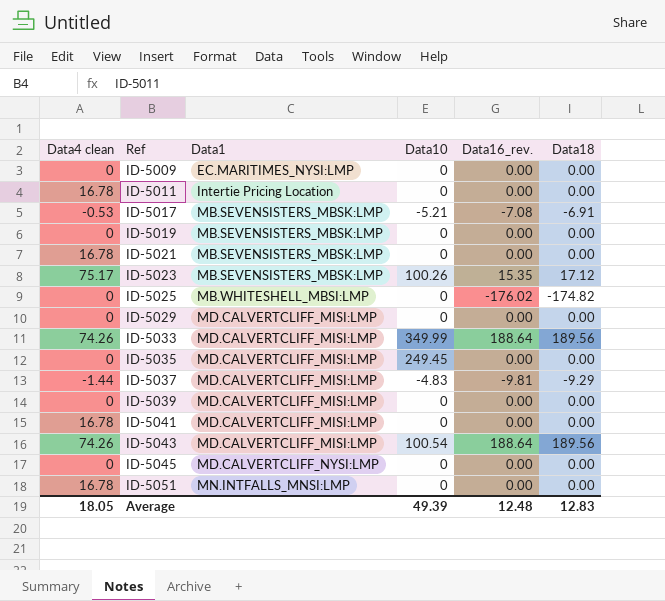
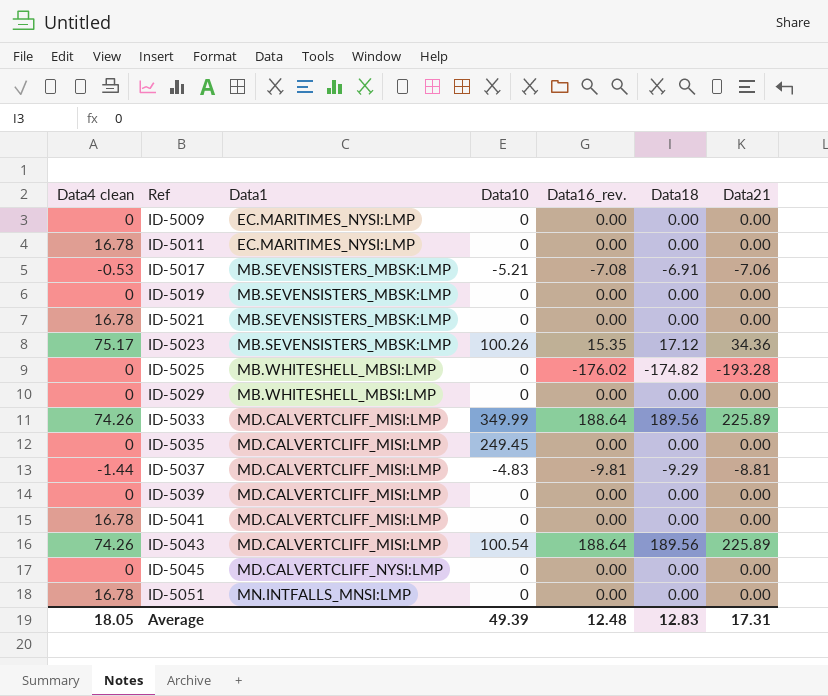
column Data21 | position: none -> 7
ID-5011 | Data1: Intertie Pricing Location -> EC.MARITIMES_NYSI:LMP
ID-5029 | Data1: MD.CALVERTCLIFF_MISI:LMP -> MB.WHITESHELL_MBSI:LMP

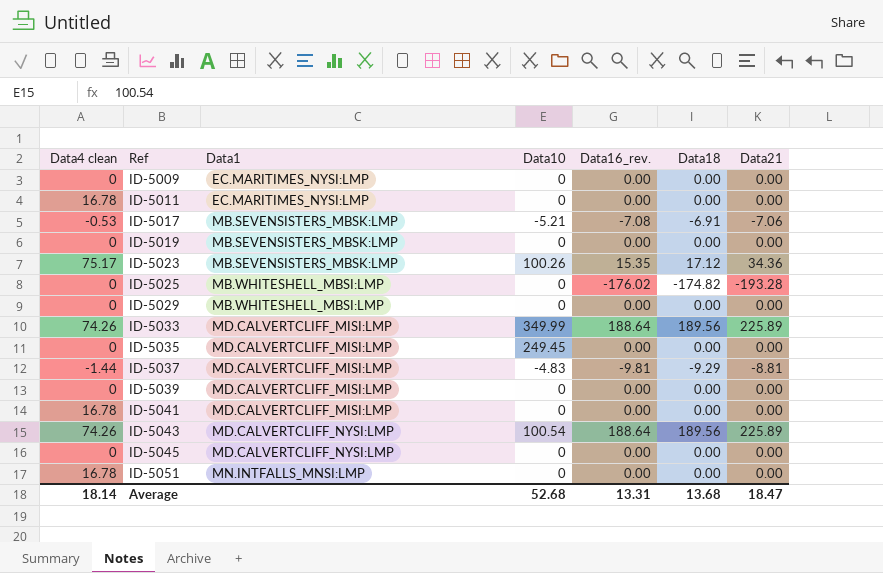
row ID-5021: 16.78 | MB.SEVENSISTERS_MBSK:LMP | 0 | 0.00 | 0.00 | 0.00 -> none
ID-5043 | Data1: MD.CALVERTCLIFF_MISI:LMP -> MD.CALVERTCLIFF_NYSI:LMP
Average | Data4 clean: 18.05 -> 18.14
Average | Data10: 49.39 -> 52.68
Average | Data16_rev.: 12.48 -> 13.31
Average | Data18: 12.83 -> 13.68
Average | Data21: 17.31 -> 18.47

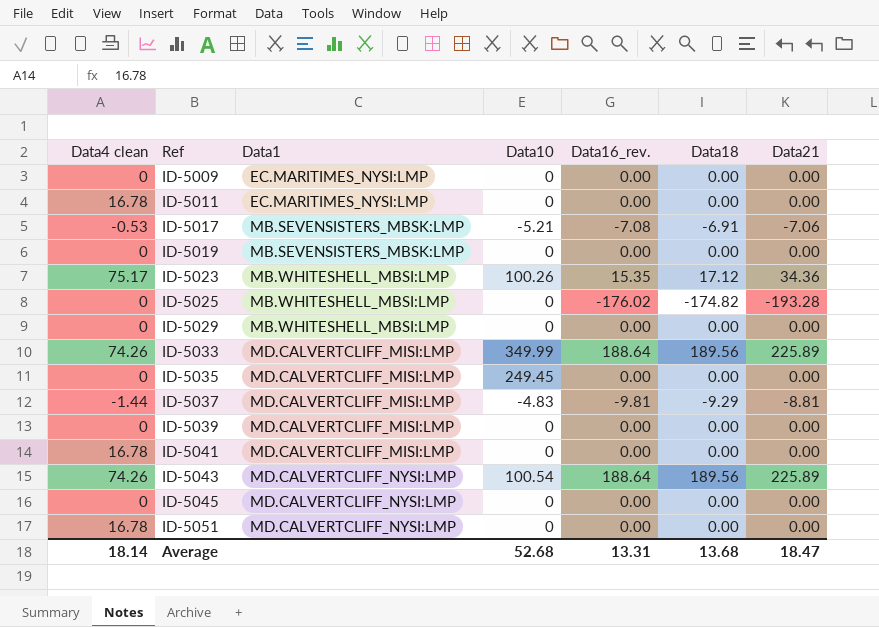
ID-5023 | Data1: MB.SEVENSISTERS_MBSK:LMP -> MB.WHITESHELL_MBSI:LMP
ID-5051 | Data1: MN.INTFALLS_MNSI:LMP -> MD.CALVERTCLIFF_NYSI:LMP

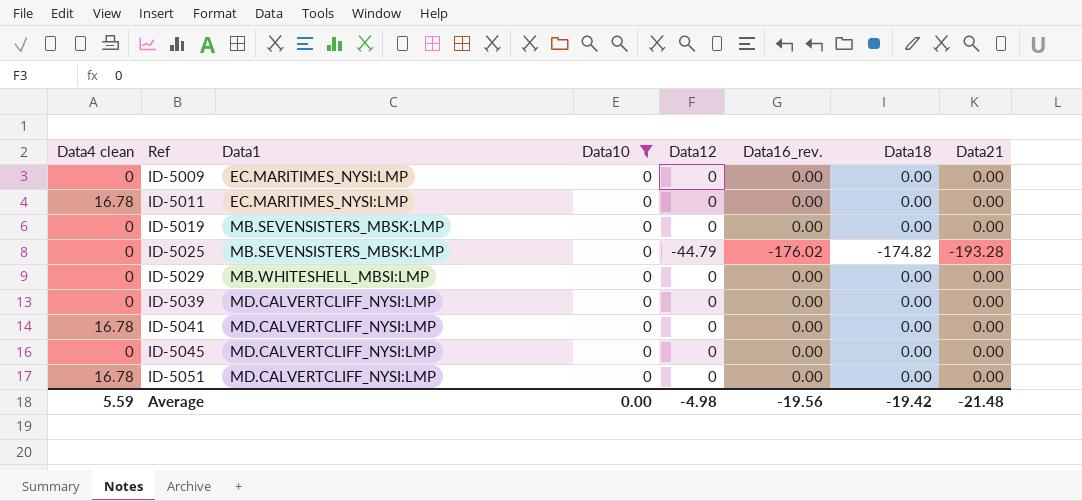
filter: none -> Data10 = 0
column Data12 | position: none -> 5
ID-5025 | Data1: MB.WHITESHELL_MBSI:LMP -> MB.SEVENSISTERS_MBSK:LMP
ID-5039 | Data1: MD.CALVERTCLIFF_MISI:LMP -> MD.CALVERTCLIFF_NYSI:LMP
ID-5041 | Data1: MD.CALVERTCLIFF_MISI:LMP -> MD.CALVERTCLIFF_NYSI:LMP
Average | Data4 clean: 18.14 -> 5.59
Average | Data10: 52.68 -> 0.00
Average | Data16_rev.: 13.31 -> -19.56
Average | Data18: 13.68 -> -19.42
Average | Data21: 18.47 -> -21.48

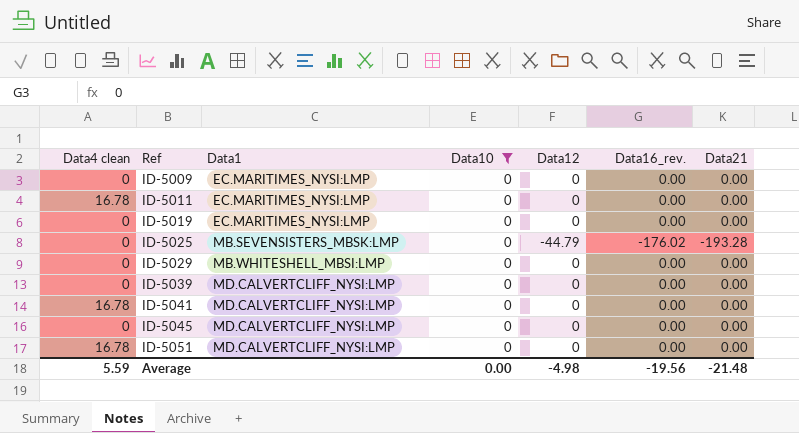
column Data18 | position: 7 -> none
ID-5019 | Data1: MB.SEVENSISTERS_MBSK:LMP -> EC.MARITIMES_NYSI:LMP

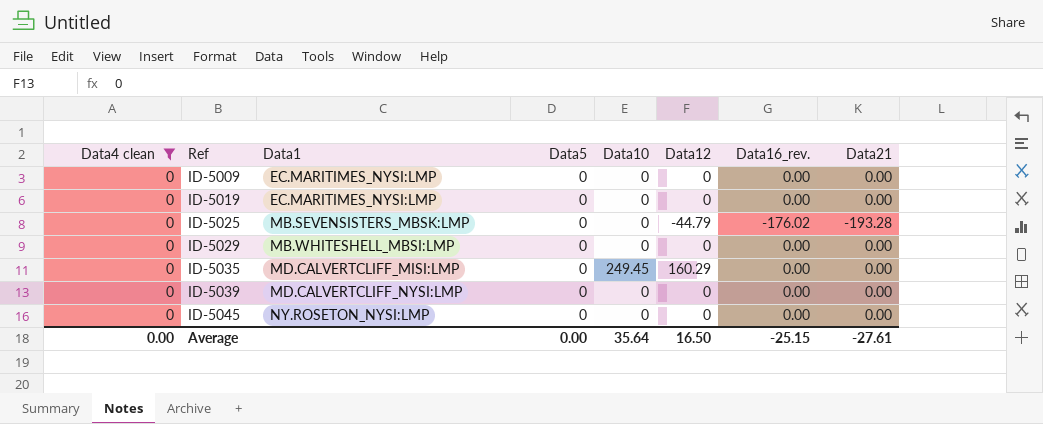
filter: Data10 = 0 -> Data4 clean = 0
column Data5 | position: none -> 4
ID-5045 | Data1: MD.CALVERTCLIFF_NYSI:LMP -> NY.ROSETON_NYSI:LMP
Average | Data4 clean: 5.59 -> 0.00
Average | Data10: 0.00 -> 35.64
Average | Data12: -4.98 -> 16.50
Average | Data16_rev.: -19.56 -> -25.15
Average | Data21: -21.48 -> -27.61

